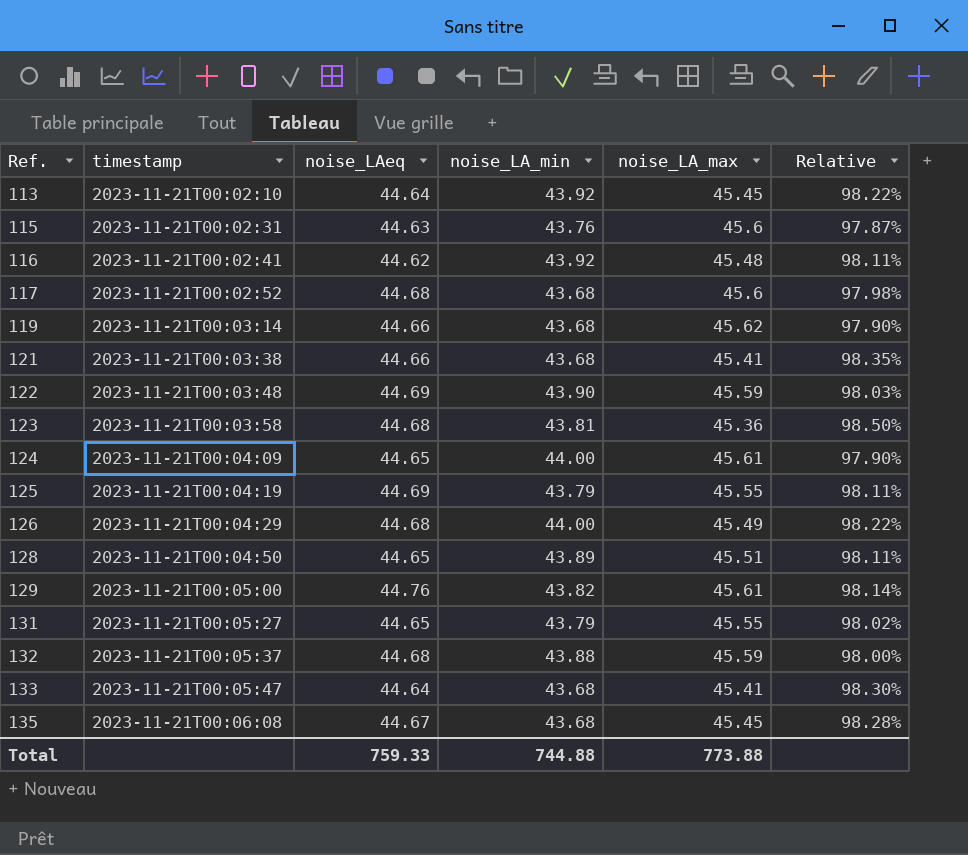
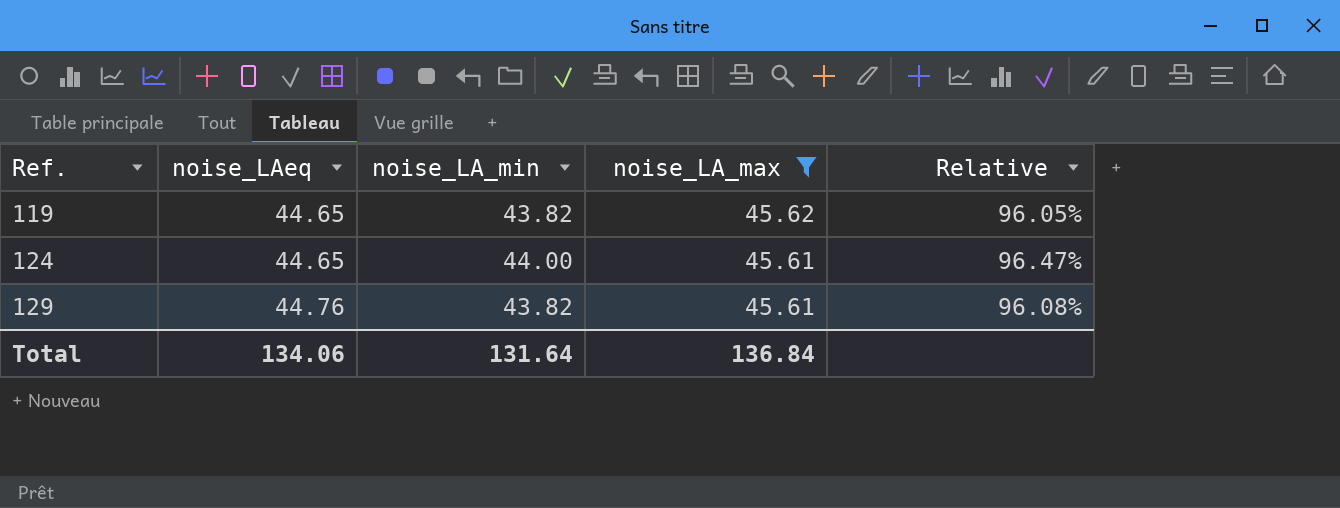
filter: none -> noise_LA_max >= 45.61
column timestamp | position: 2 -> none
column Relative | formula: [noise_LAeq] / [noise_LA_max] -> [noise_LA_min] / [noise_LA_max]
119 | noise_LAeq: 44.66 -> 44.65
119 | noise_LA_min: 43.68 -> 43.82
Total | noise_LAeq: 759.33 -> 134.06
Total | noise_LA_min: 744.88 -> 131.64
Total | noise_LA_max: 773.88 -> 136.84

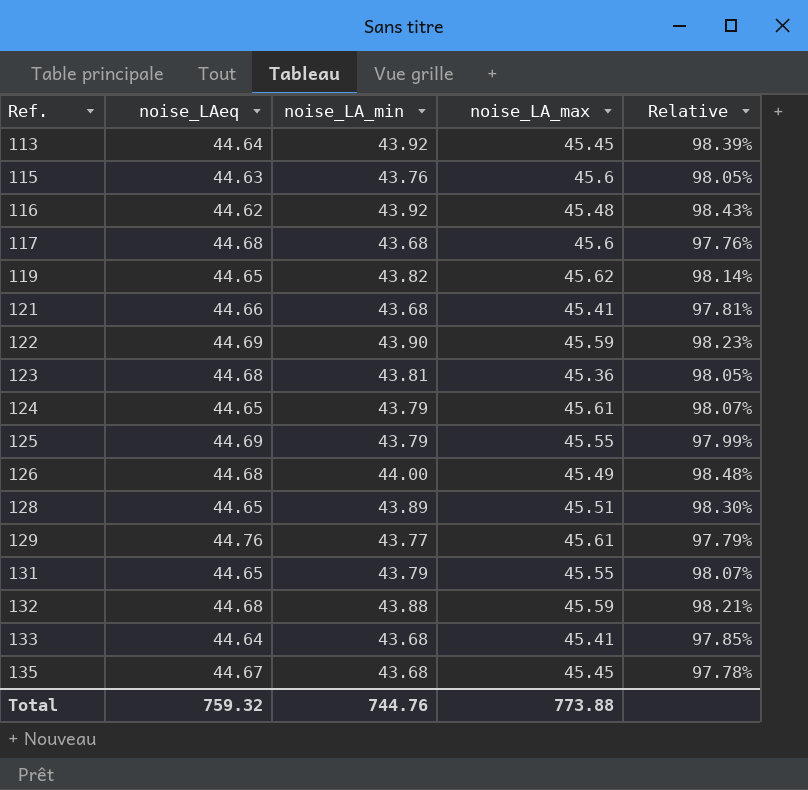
filter: noise_LA_max >= 45.61 -> none
column Relative | formula: [noise_LA_min] / [noise_LA_max] -> [noise_LA_min] / [noise_LAeq]
124 | noise_LA_min: 44.00 -> 43.79
129 | noise_LA_min: 43.82 -> 43.77
Total | noise_LAeq: 134.06 -> 759.32
Total | noise_LA_min: 131.64 -> 744.76
Total | noise_LA_max: 136.84 -> 773.88

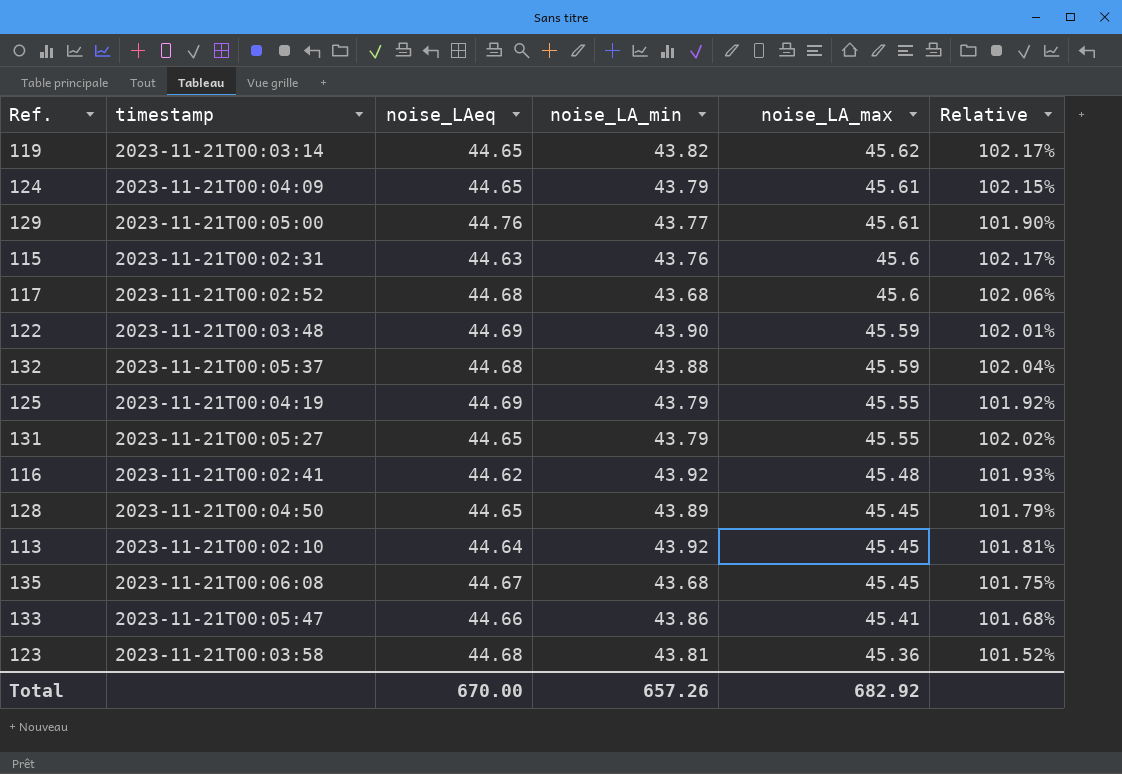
row order: Ref. ascending -> noise_LA_max descending
column timestamp | position: none -> 2
column Relative | formula: [noise_LA_min] / [noise_LAeq] -> [noise_LA_max] / [noise_LAeq]
row 121: 44.66 | 43.68 | 45.41 | 97.81% -> none
row 126: 44.68 | 44.00 | 45.49 | 98.48% -> none
128 | noise_LA_max: 45.51 -> 45.45
133 | noise_LAeq: 44.64 -> 44.66
133 | noise_LA_min: 43.68 -> 43.86
Total | noise_LAeq: 759.32 -> 670.00
Total | noise_LA_min: 744.76 -> 657.26
Total | noise_LA_max: 773.88 -> 682.92

